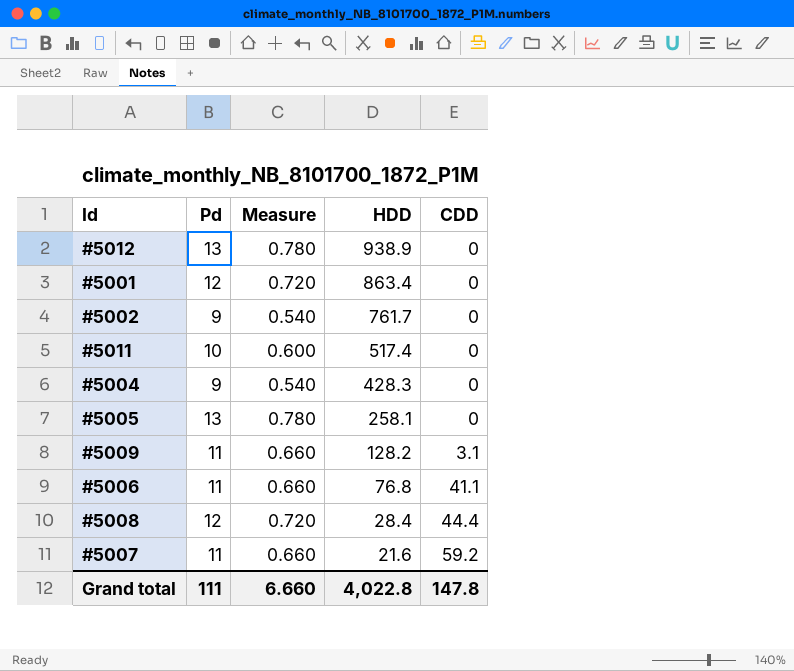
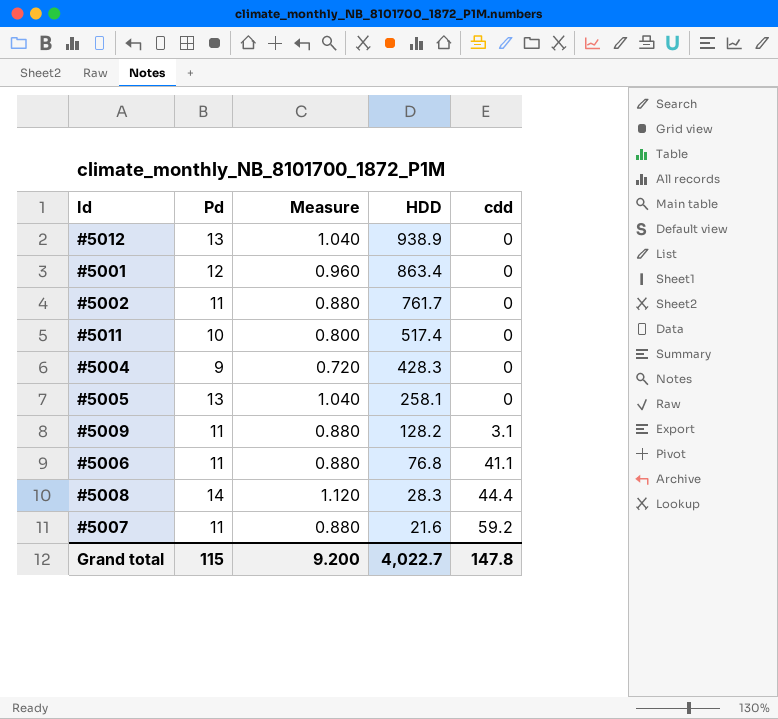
column Measure | formula: [Pd] * 0.06 -> [Pd] * 0.08
column name: CDD -> cdd
#5002 | Pd: 9 -> 11
#5008 | Pd: 12 -> 14
#5008 | HDD: 28.4 -> 28.3
Grand total | Pd: 111 -> 115
Grand total | Measure: 6.660 -> 9.200
Grand total | HDD: 4,022.8 -> 4,022.7

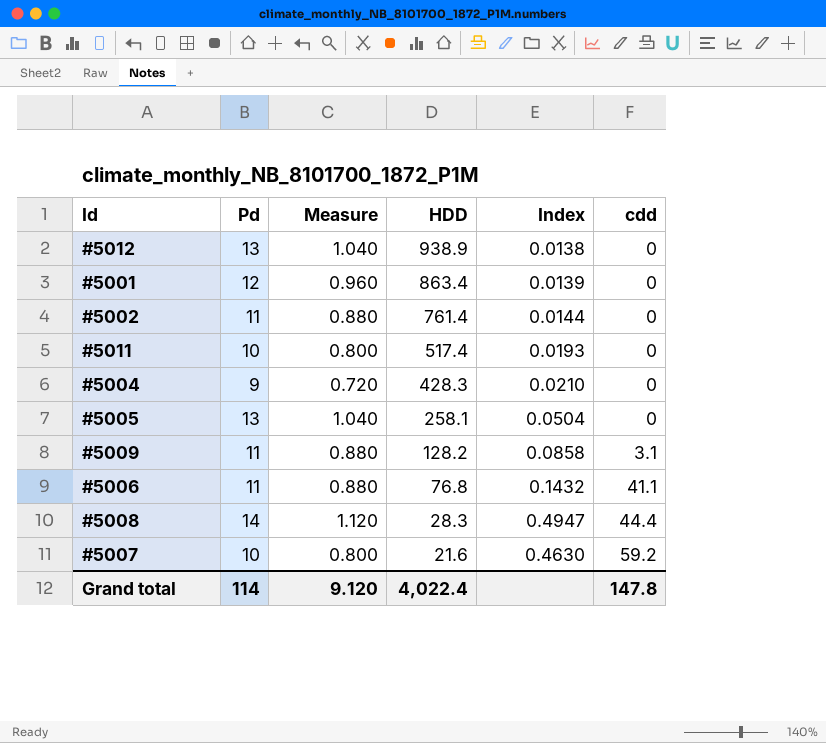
column Index | formula: none -> [Pd] / [HDD]
#5002 | HDD: 761.7 -> 761.4
#5007 | Pd: 11 -> 10
#5007 | Measure: 0.880 -> 0.800
Grand total | Pd: 115 -> 114
Grand total | Measure: 9.200 -> 9.120
Grand total | HDD: 4,022.7 -> 4,022.4

